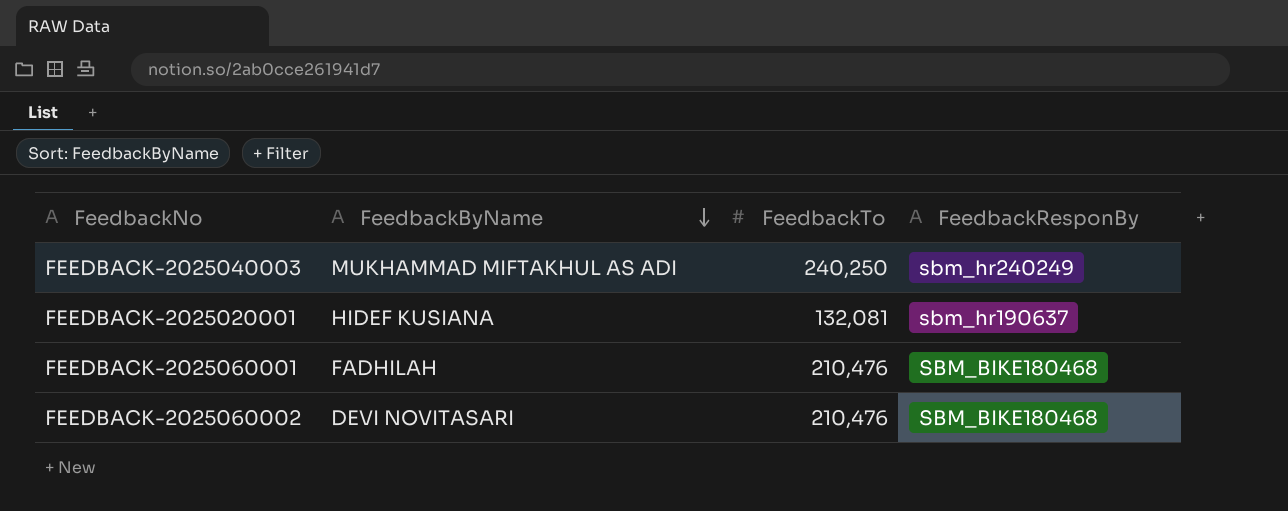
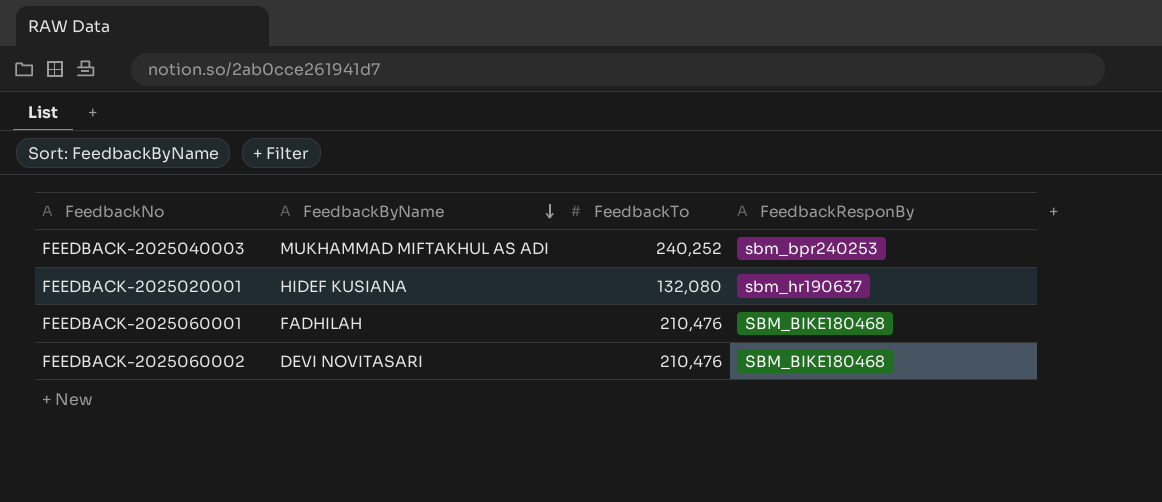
FEEDBACK-2025040003 | FeedbackTo: 240,250 -> 240,252
FEEDBACK-2025040003 | FeedbackResponBy: sbm_hr240249 -> sbm_bpr240253
FEEDBACK-2025020001 | FeedbackTo: 132,081 -> 132,080

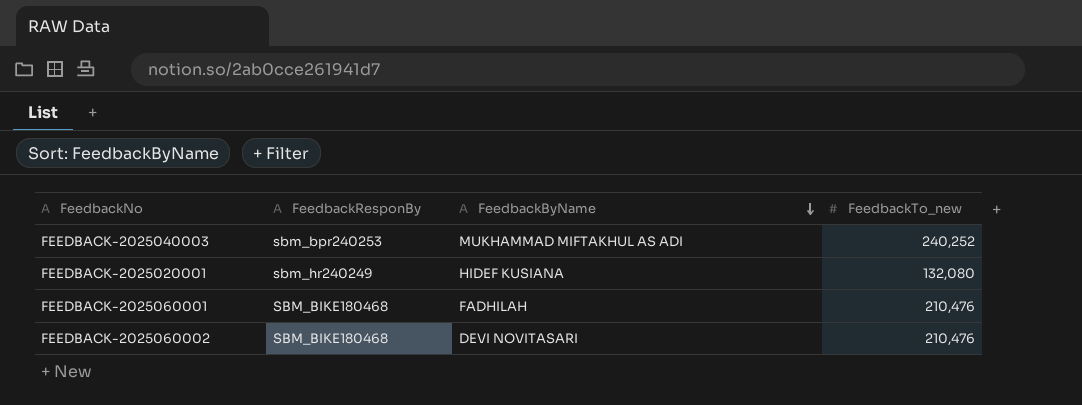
column FeedbackResponBy | position: 4 -> 2
column name: FeedbackTo -> FeedbackTo_new
FEEDBACK-2025020001 | FeedbackResponBy: sbm_hr190637 -> sbm_hr240249

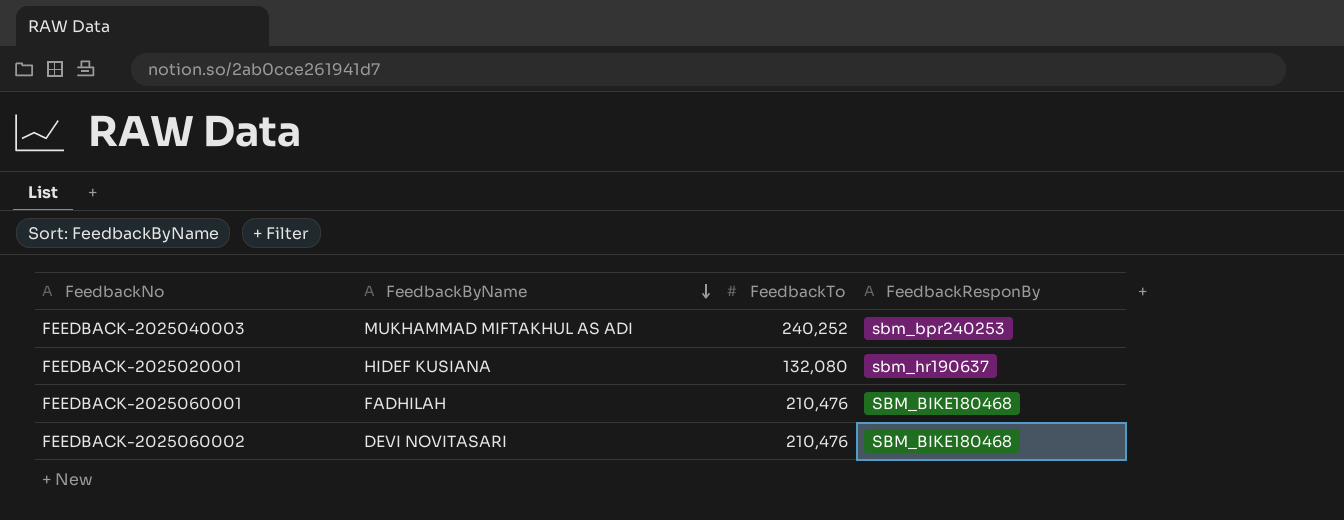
column name: FeedbackTo_new -> FeedbackTo
column FeedbackResponBy | position: 2 -> 4
FEEDBACK-2025020001 | FeedbackResponBy: sbm_hr240249 -> sbm_hr190637

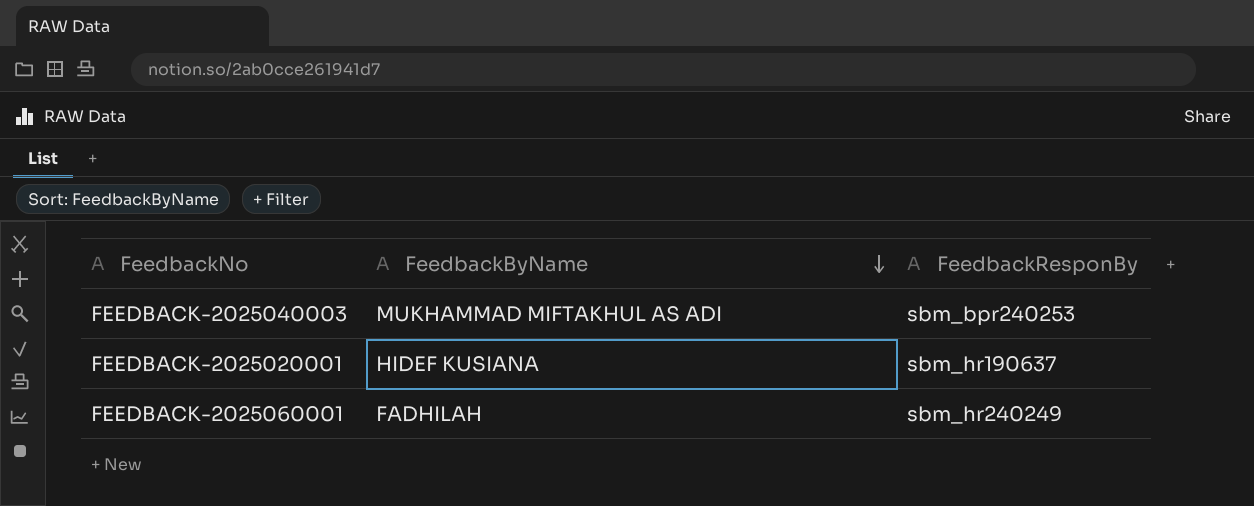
column FeedbackTo | position: 3 -> none
row FEEDBACK-2025060002: DEVI NOVITASARI | 210,476 | SBM_BIKE180468 -> none
FEEDBACK-2025060001 | FeedbackResponBy: SBM_BIKE180468 -> sbm_hr240249

